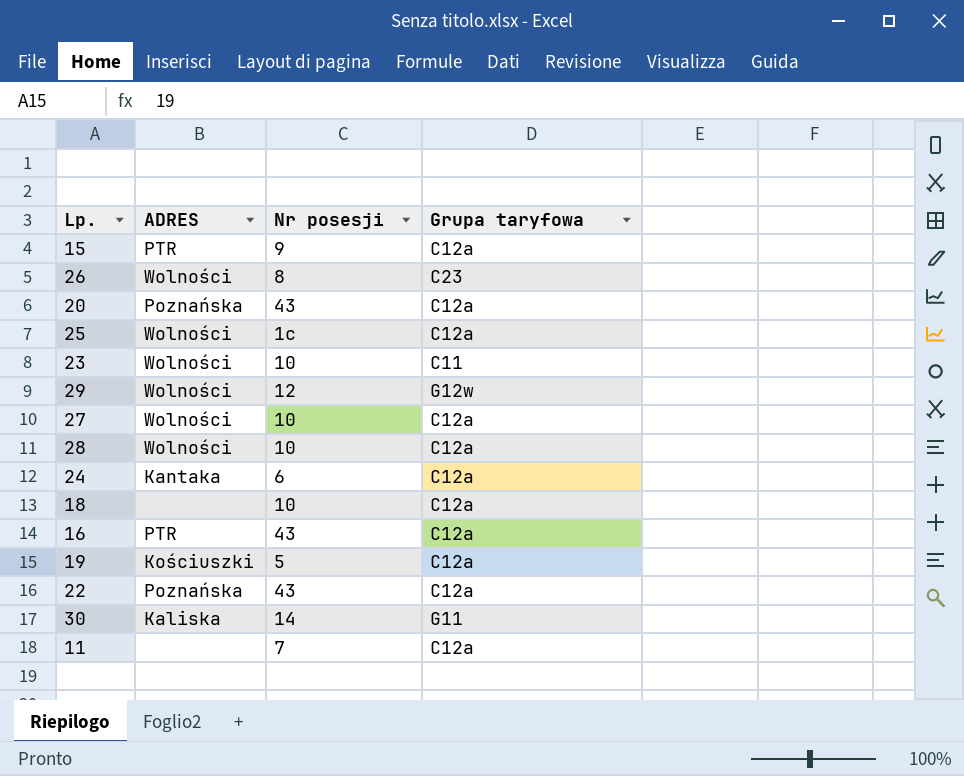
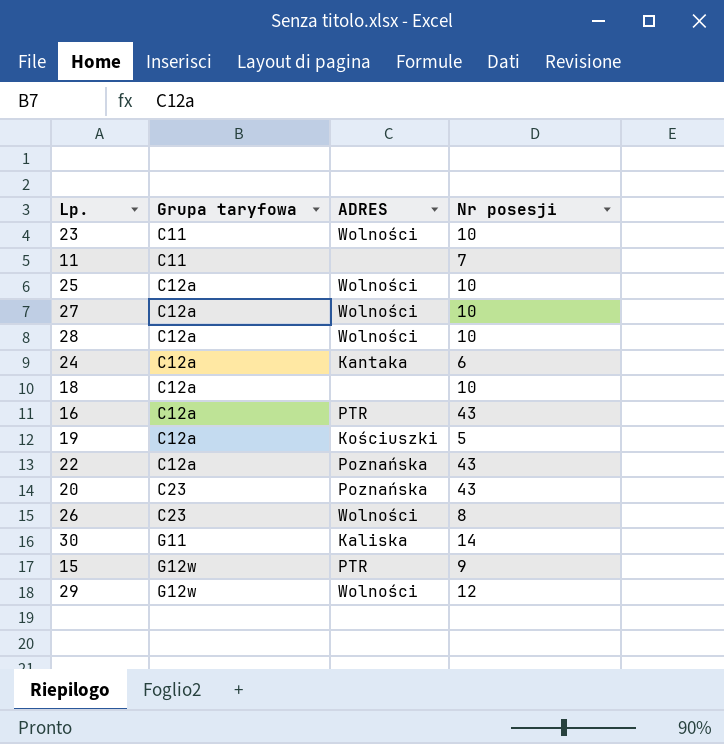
row order: none -> Grupa taryfowa ascending
column Grupa taryfowa | position: 4 -> 2
11 | Grupa taryfowa: C12a -> C11
25 | Nr posesji: 1c -> 10
20 | Grupa taryfowa: C12a -> C23
15 | Grupa taryfowa: C12a -> G12w

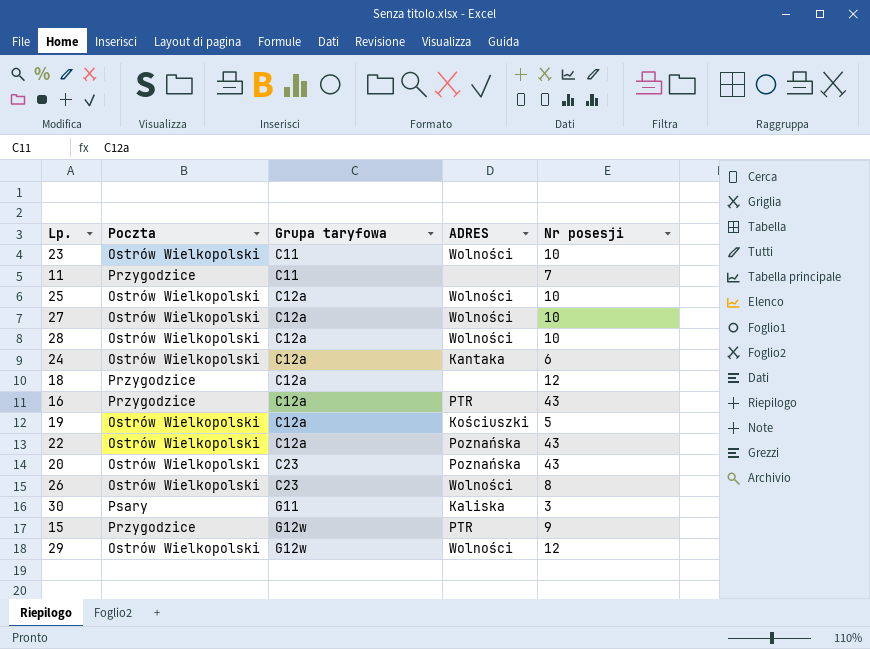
column Poczta | position: none -> 2
18 | Nr posesji: 10 -> 12
30 | Nr posesji: 14 -> 3

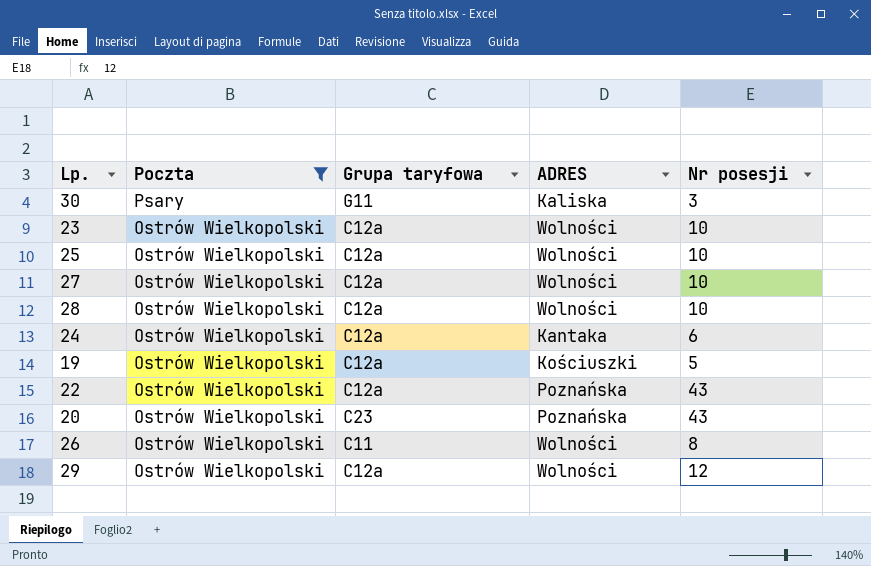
filter: none -> Poczta != Przygodzice
row order: Grupa taryfowa ascending -> Poczta descending
23 | Grupa taryfowa: C11 -> C12a
26 | Grupa taryfowa: C23 -> C11
29 | Grupa taryfowa: G12w -> C12a

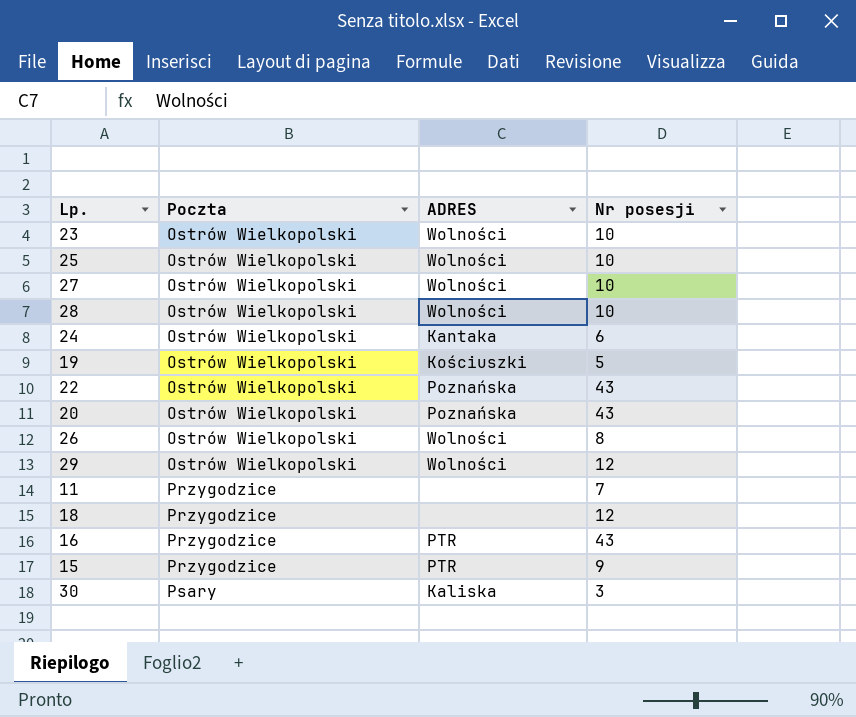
filter: Poczta != Przygodzice -> none
row order: Poczta descending -> Poczta ascending
column Grupa taryfowa | position: 3 -> none

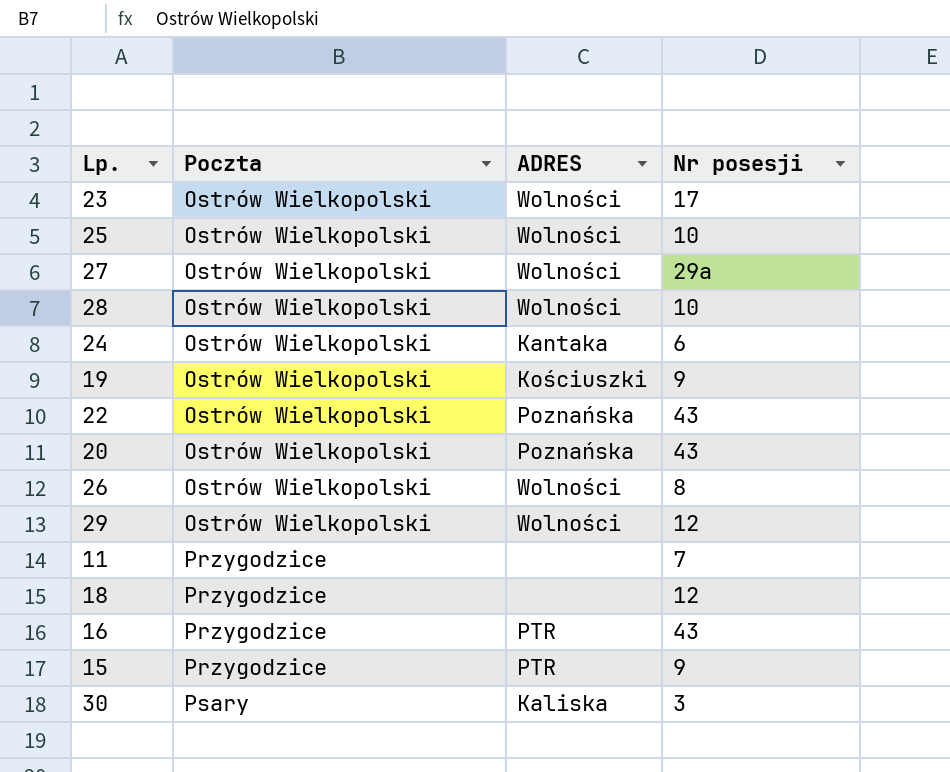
23 | Nr posesji: 10 -> 17
27 | Nr posesji: 10 -> 29a
19 | Nr posesji: 5 -> 9

